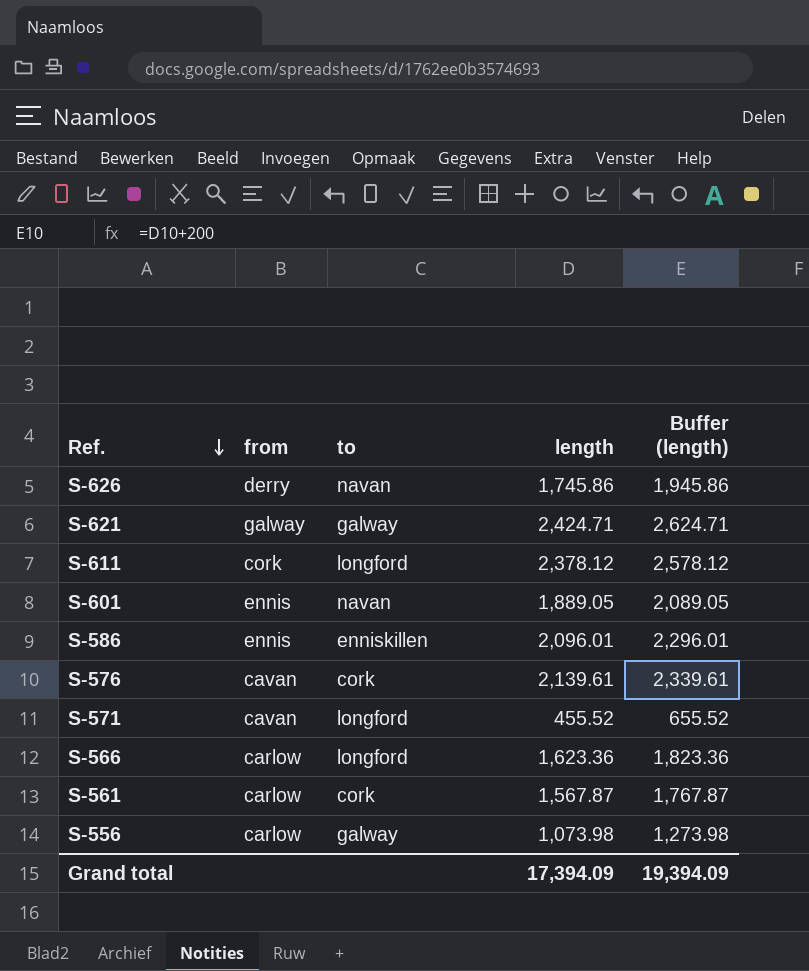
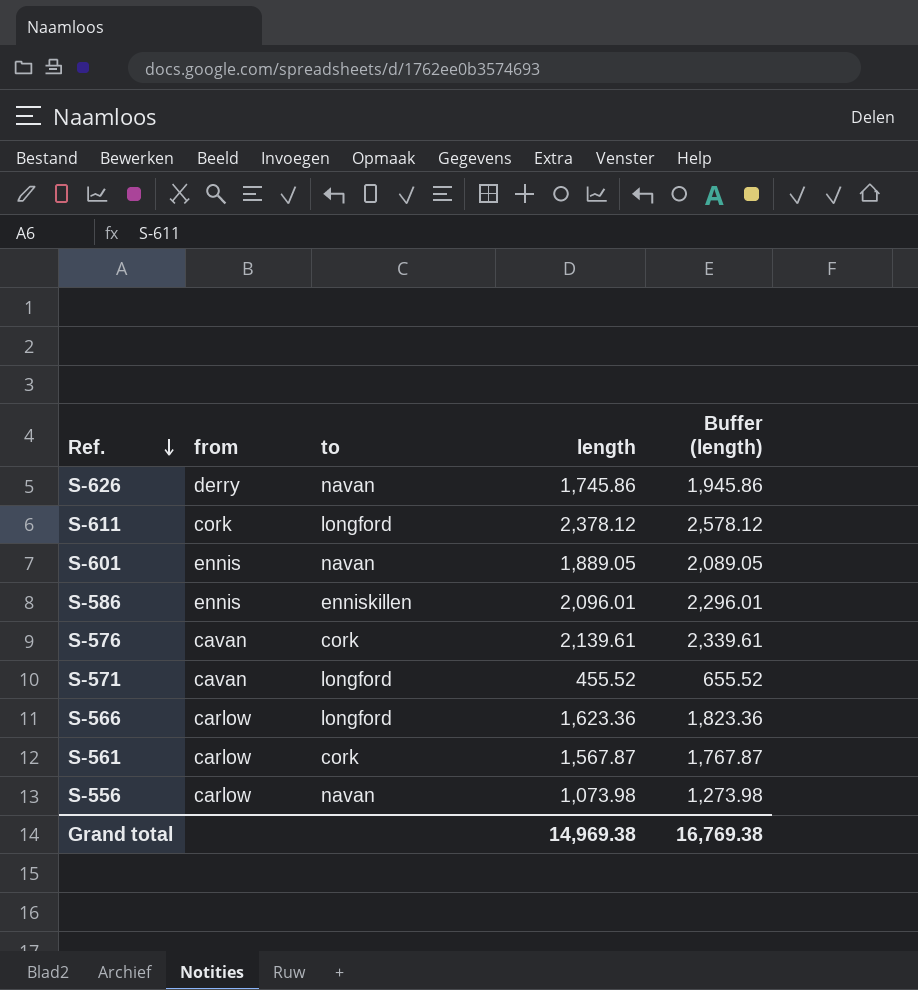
row S-621: galway | galway | 2,424.71 | 2,624.71 -> none
S-556 | to: galway -> navan
Grand total | length: 17,394.09 -> 14,969.38
Grand total | Buffer (length): 19,394.09 -> 16,769.38

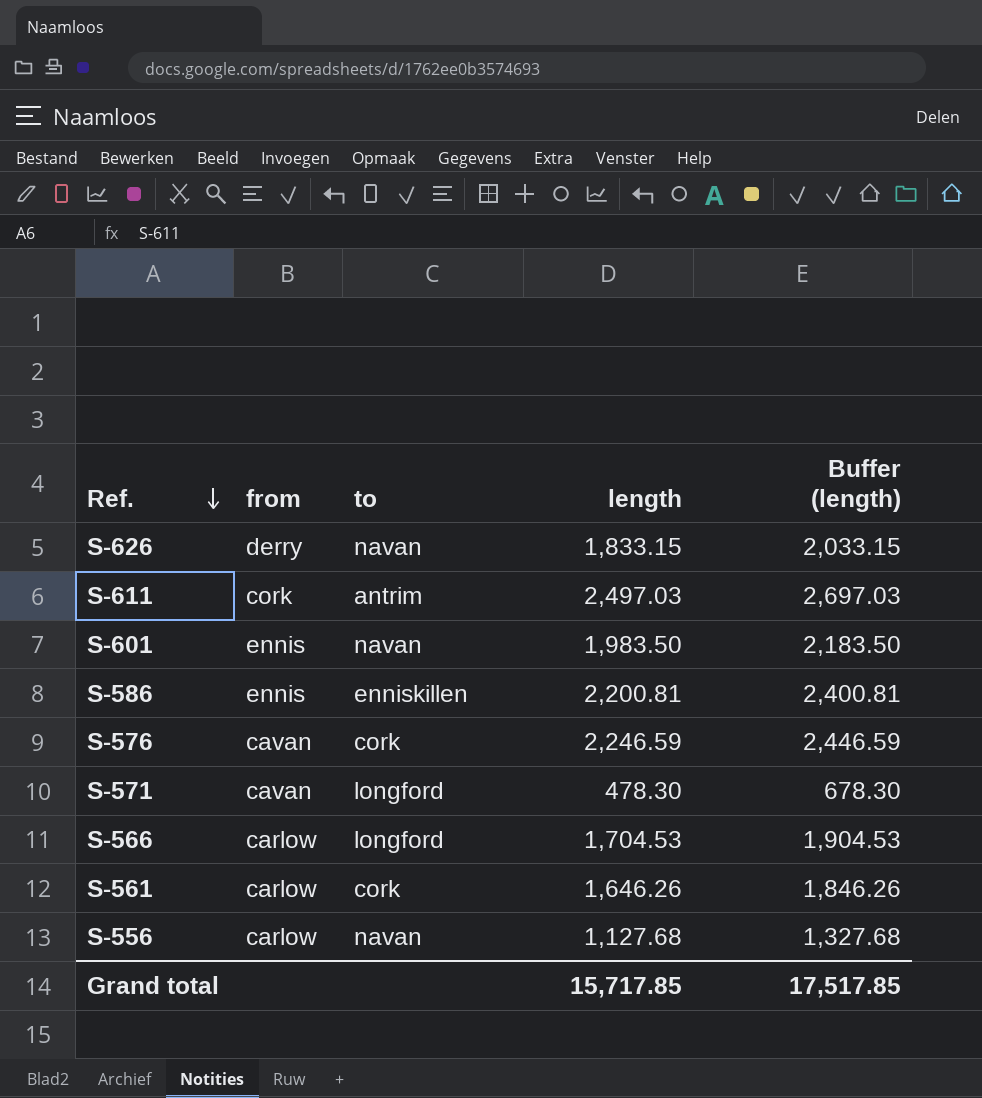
S-626 | length: 1,745.86 -> 1,833.15
S-626 | Buffer (length): 1,945.86 -> 2,033.15
S-611 | to: longford -> antrim
S-611 | length: 2,378.12 -> 2,497.03
S-611 | Buffer (length): 2,578.12 -> 2,697.03
S-601 | length: 1,889.05 -> 1,983.50
S-601 | Buffer (length): 2,089.05 -> 2,183.50
S-586 | length: 2,096.01 -> 2,200.81
S-586 | Buffer (length): 2,296.01 -> 2,400.81
S-576 | length: 2,139.61 -> 2,246.59
S-576 | Buffer (length): 2,339.61 -> 2,446.59
S-571 | length: 455.52 -> 478.30
S-571 | Buffer (length): 655.52 -> 678.30
S-566 | length: 1,623.36 -> 1,704.53
S-566 | Buffer (length): 1,823.36 -> 1,904.53
S-561 | length: 1,567.87 -> 1,646.26
S-561 | Buffer (length): 1,767.87 -> 1,846.26
S-556 | length: 1,073.98 -> 1,127.68
S-556 | Buffer (length): 1,273.98 -> 1,327.68
Grand total | length: 14,969.38 -> 15,717.85
Grand total | Buffer (length): 16,769.38 -> 17,517.85

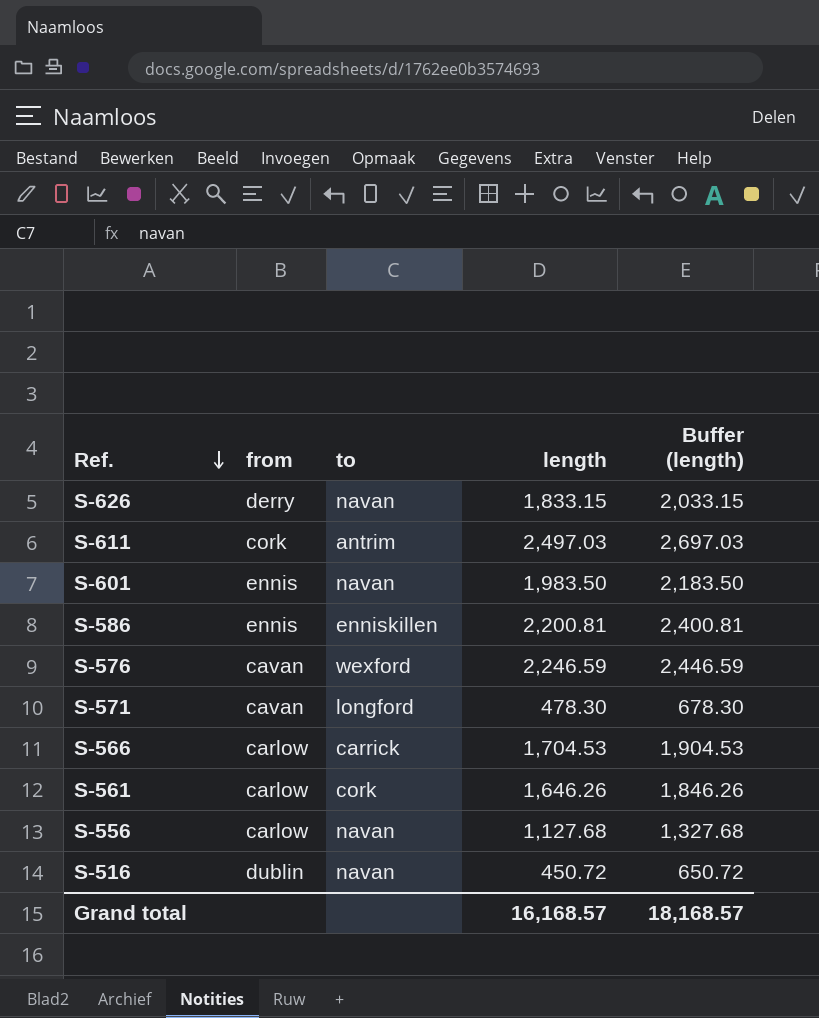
S-576 | to: cork -> wexford
S-566 | to: longford -> carrick
row S-516: none -> dublin | navan | 450.72 | 650.72
Grand total | length: 15,717.85 -> 16,168.57
Grand total | Buffer (length): 17,517.85 -> 18,168.57

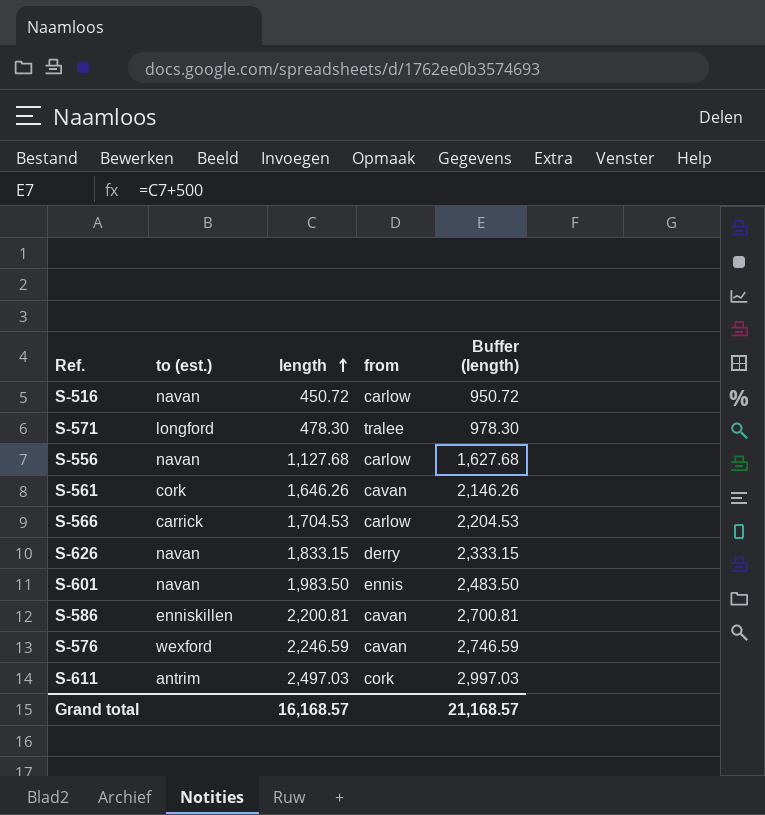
row order: Ref. descending -> length ascending
column name: to -> to (est.)
column from | position: 2 -> 4
column Buffer (length) | formula: [length] + 200 -> [length] + 500
S-516 | from: dublin -> carlow
S-571 | from: cavan -> tralee
S-561 | from: carlow -> cavan
S-586 | from: ennis -> cavan
Grand total | Buffer (length): 18,168.57 -> 21,168.57

